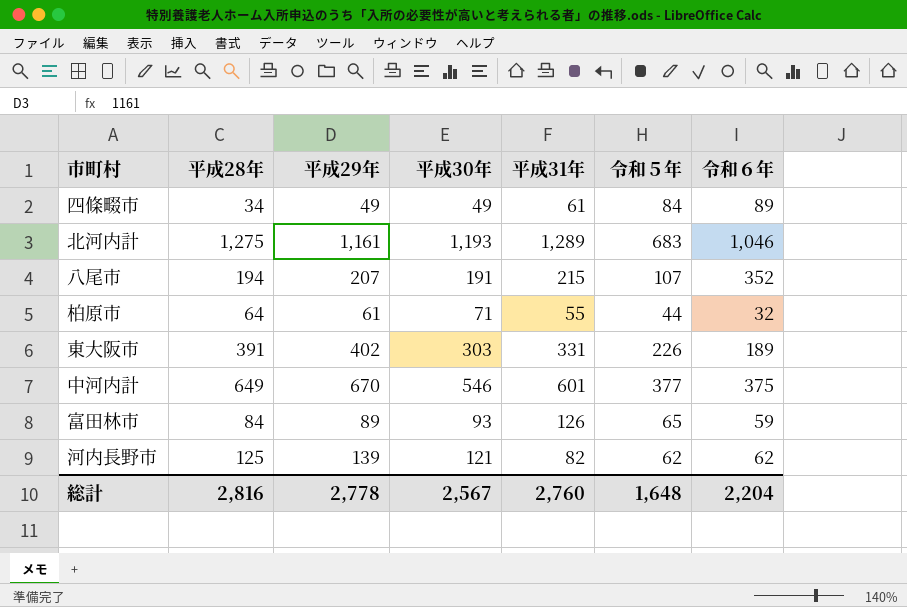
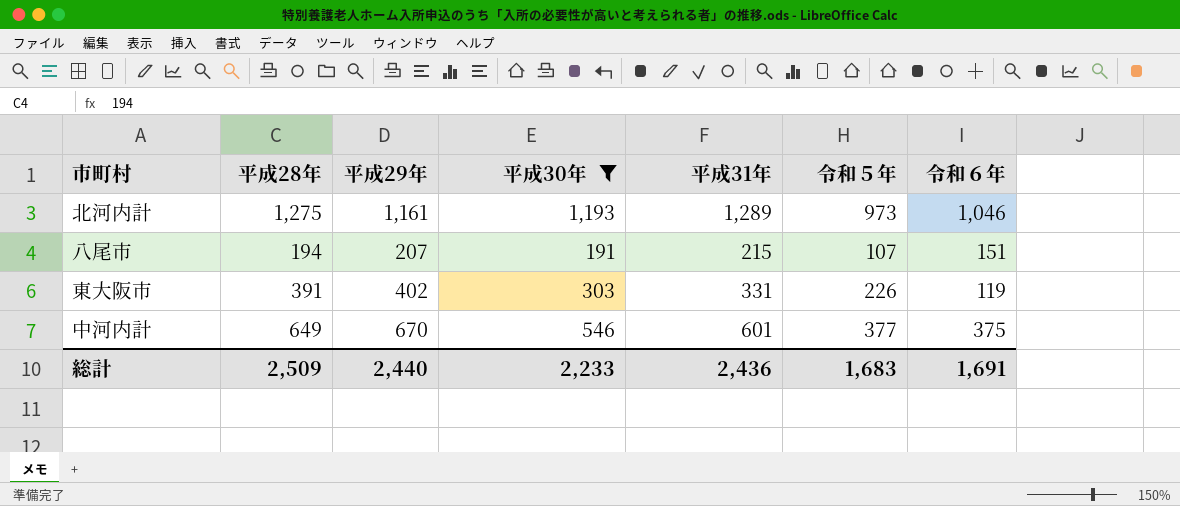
filter: none -> 平成30年 >= 191
北河内計 | 令和５年: 683 -> 973
八尾市 | 令和６年: 352 -> 151
東大阪市 | 令和６年: 189 -> 119
総計 | 平成28年: 2,816 -> 2,509
総計 | 平成29年: 2,778 -> 2,440
総計 | 平成30年: 2,567 -> 2,233
総計 | 平成31年: 2,760 -> 2,436
総計 | 令和５年: 1,648 -> 1,683
総計 | 令和６年: 2,204 -> 1,691

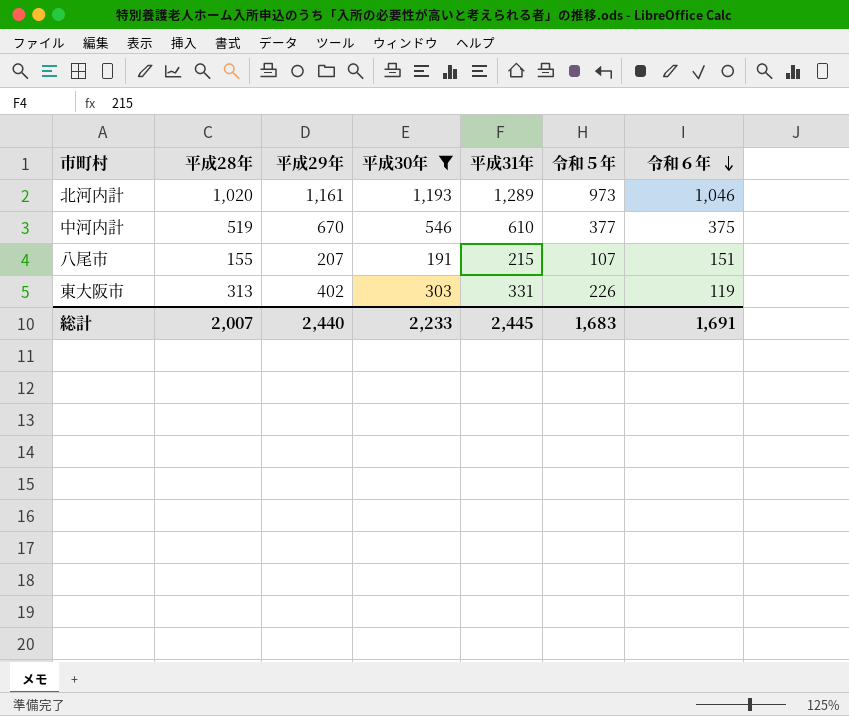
row order: none -> 令和６年 descending
北河内計 | 平成28年: 1,275 -> 1,020
中河内計 | 平成28年: 649 -> 519
中河内計 | 平成31年: 601 -> 610
八尾市 | 平成28年: 194 -> 155
東大阪市 | 平成28年: 391 -> 313
総計 | 平成28年: 2,509 -> 2,007
総計 | 平成31年: 2,436 -> 2,445

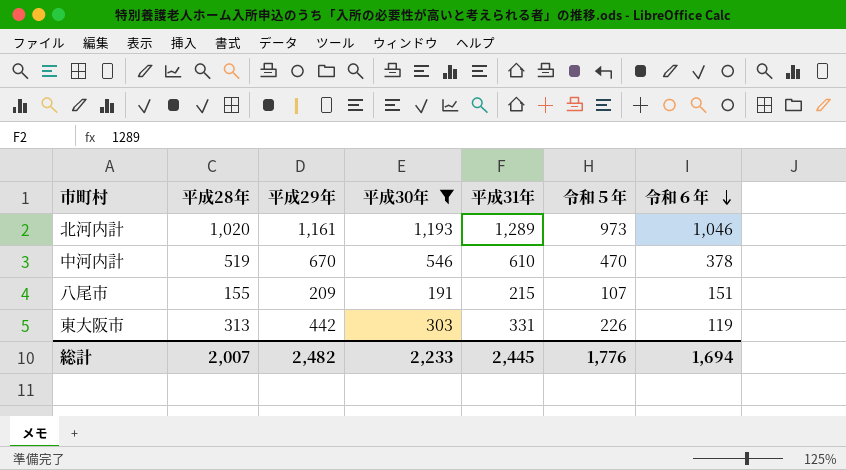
中河内計 | 令和５年: 377 -> 470
中河内計 | 令和６年: 375 -> 378
八尾市 | 平成29年: 207 -> 209
東大阪市 | 平成29年: 402 -> 442
総計 | 平成29年: 2,440 -> 2,482
総計 | 令和５年: 1,683 -> 1,776
総計 | 令和６年: 1,691 -> 1,694

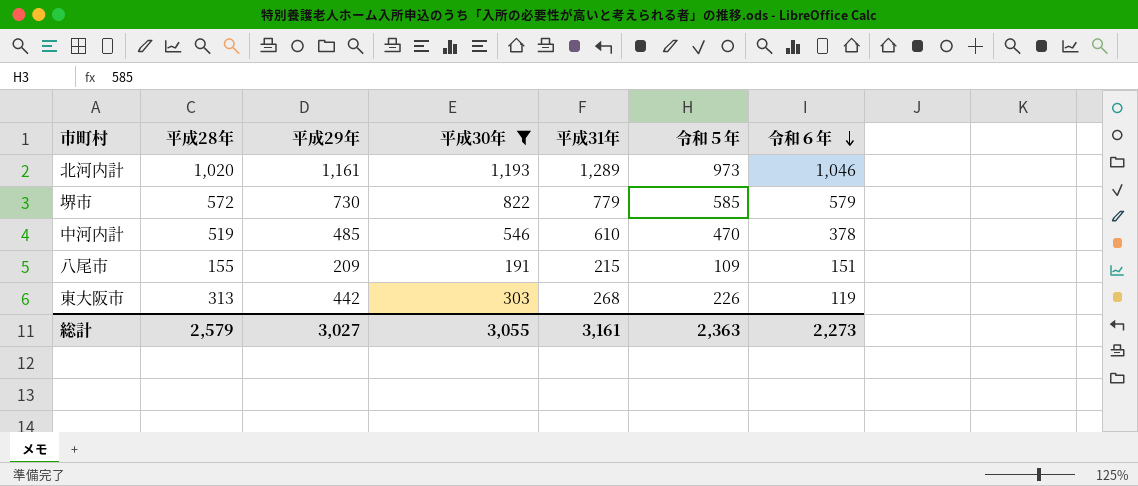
row 堺市: none -> 572 | 730 | 822 | 779 | 585 | 579
中河内計 | 平成29年: 670 -> 485
八尾市 | 令和５年: 107 -> 109
東大阪市 | 平成31年: 331 -> 268
総計 | 平成28年: 2,007 -> 2,579
総計 | 平成29年: 2,482 -> 3,027
総計 | 平成30年: 2,233 -> 3,055
総計 | 平成31年: 2,445 -> 3,161
総計 | 令和５年: 1,776 -> 2,363
総計 | 令和６年: 1,694 -> 2,273

